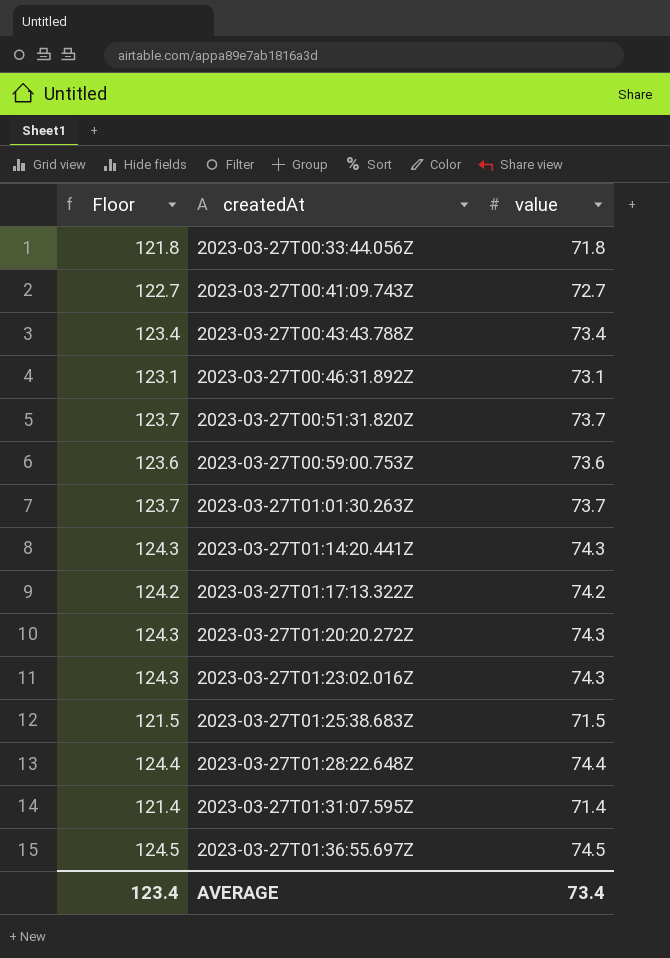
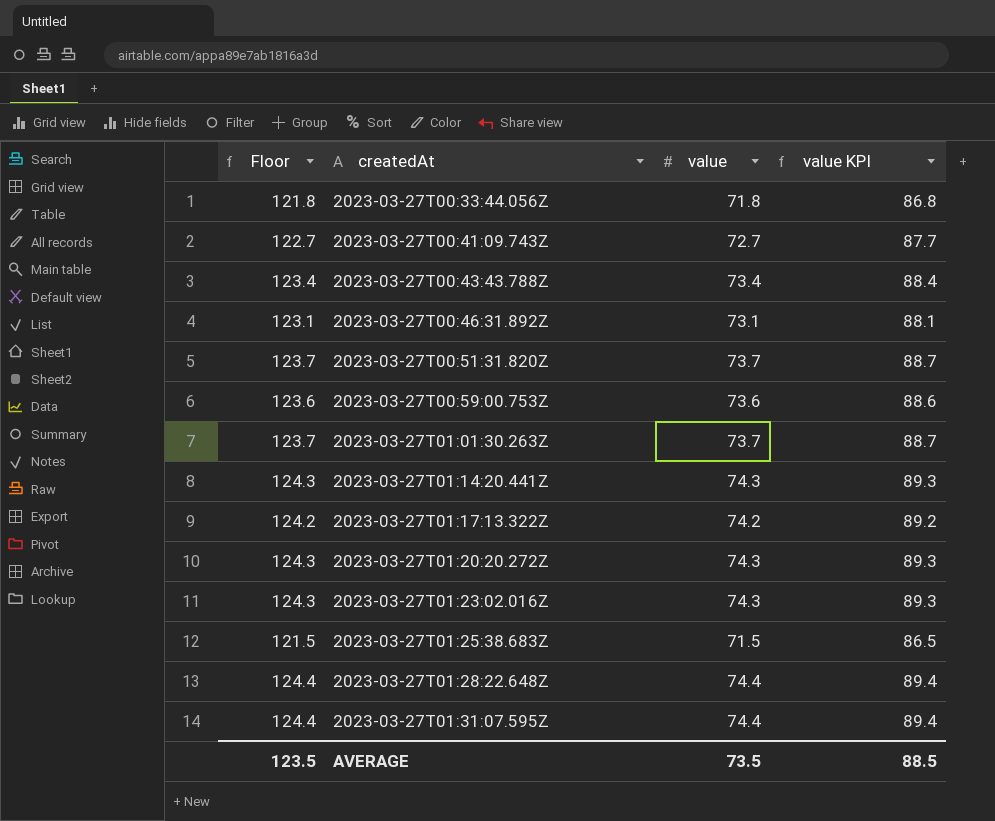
column value KPI | formula: none -> [value] + 15
row 2023-03-27T01:36:55.697Z: 124.5 | 74.5 -> none
2023-03-27T01:31:07.595Z | Floor: 121.4 -> 124.4
2023-03-27T01:31:07.595Z | value: 71.4 -> 74.4
AVERAGE | Floor: 123.4 -> 123.5
AVERAGE | value: 73.4 -> 73.5

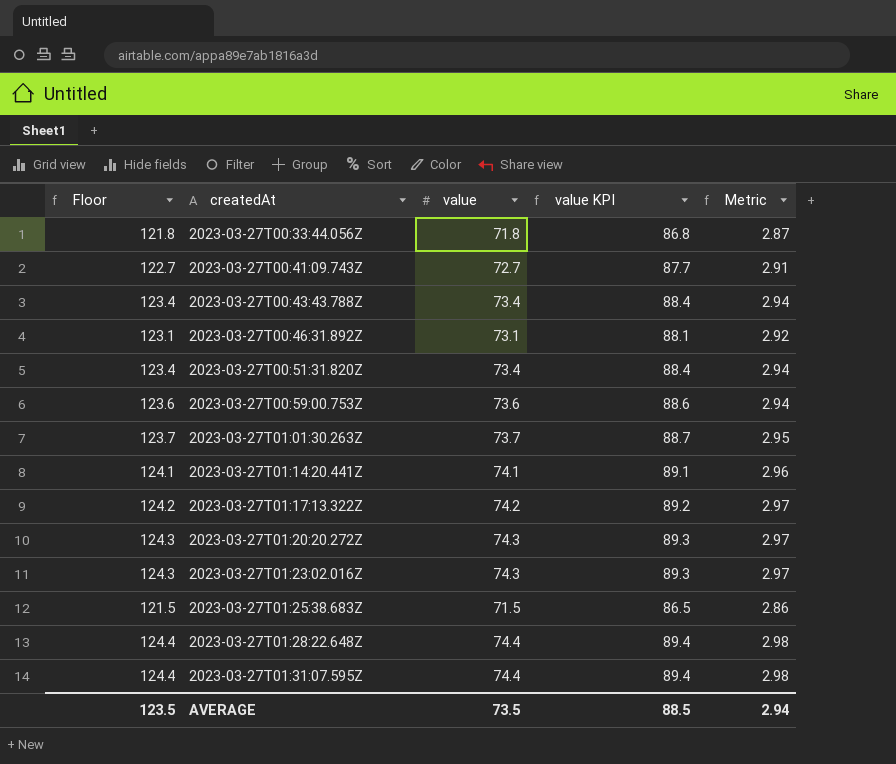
column Metric | formula: none -> [value] * 0.04
2023-03-27T00:51:31.820Z | Floor: 123.7 -> 123.4
2023-03-27T00:51:31.820Z | value: 73.7 -> 73.4
2023-03-27T00:51:31.820Z | value KPI: 88.7 -> 88.4
2023-03-27T01:14:20.441Z | Floor: 124.3 -> 124.1
2023-03-27T01:14:20.441Z | value: 74.3 -> 74.1
2023-03-27T01:14:20.441Z | value KPI: 89.3 -> 89.1

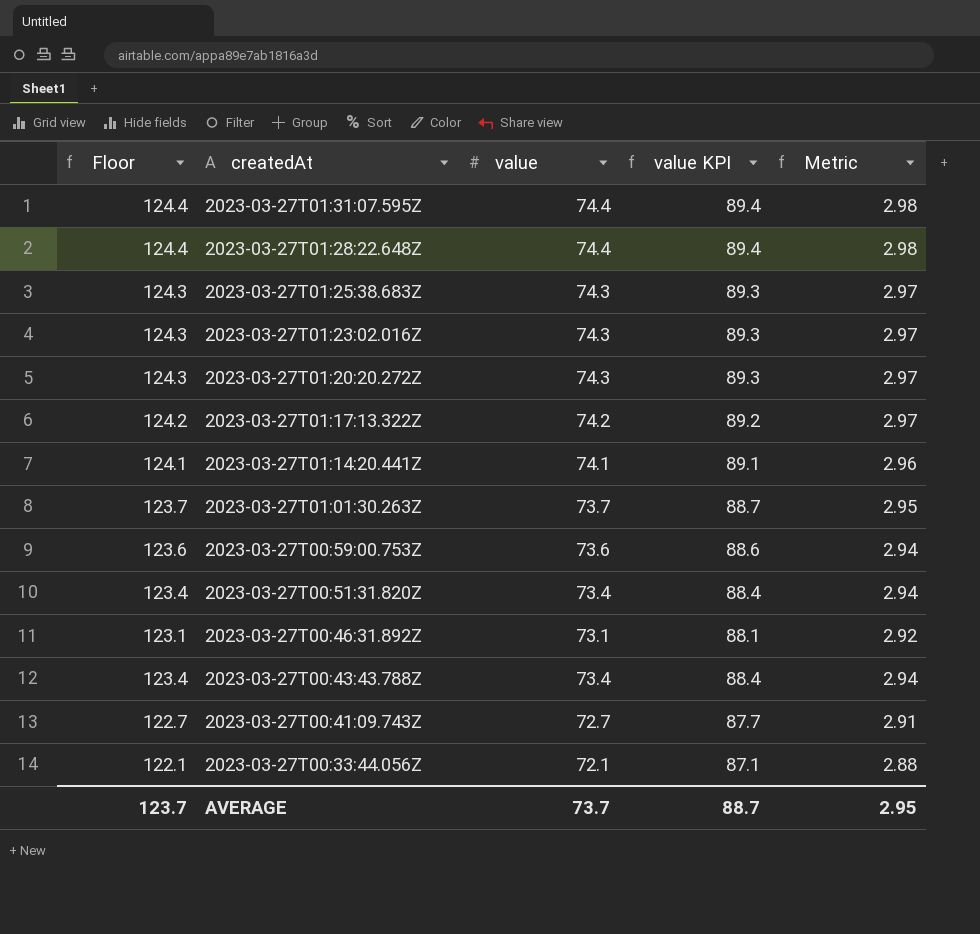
row order: createdAt ascending -> createdAt descending
2023-03-27T01:25:38.683Z | Floor: 121.5 -> 124.3
2023-03-27T01:25:38.683Z | value: 71.5 -> 74.3
2023-03-27T01:25:38.683Z | value KPI: 86.5 -> 89.3
2023-03-27T01:25:38.683Z | Metric: 2.86 -> 2.97
2023-03-27T00:33:44.056Z | Floor: 121.8 -> 122.1
2023-03-27T00:33:44.056Z | value: 71.8 -> 72.1
2023-03-27T00:33:44.056Z | value KPI: 86.8 -> 87.1
2023-03-27T00:33:44.056Z | Metric: 2.87 -> 2.88
AVERAGE | Floor: 123.5 -> 123.7
AVERAGE | value: 73.5 -> 73.7
AVERAGE | value KPI: 88.5 -> 88.7
AVERAGE | Metric: 2.94 -> 2.95

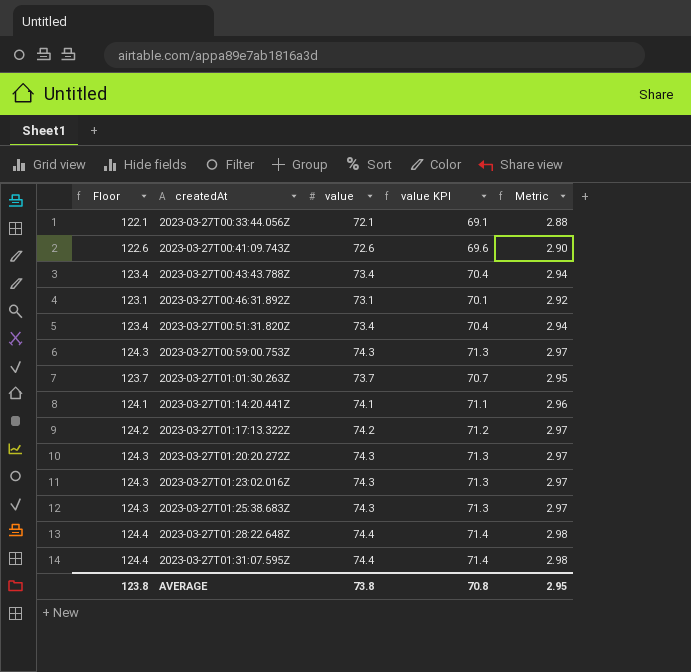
row order: createdAt descending -> createdAt ascending
column value KPI | formula: [value] + 15 -> [value] - 3
2023-03-27T00:41:09.743Z | Floor: 122.7 -> 122.6
2023-03-27T00:41:09.743Z | value: 72.7 -> 72.6
2023-03-27T00:41:09.743Z | Metric: 2.91 -> 2.90
2023-03-27T00:59:00.753Z | Floor: 123.6 -> 124.3
2023-03-27T00:59:00.753Z | value: 73.6 -> 74.3
2023-03-27T00:59:00.753Z | Metric: 2.94 -> 2.97
AVERAGE | Floor: 123.7 -> 123.8
AVERAGE | value: 73.7 -> 73.8
AVERAGE | value KPI: 88.7 -> 70.8

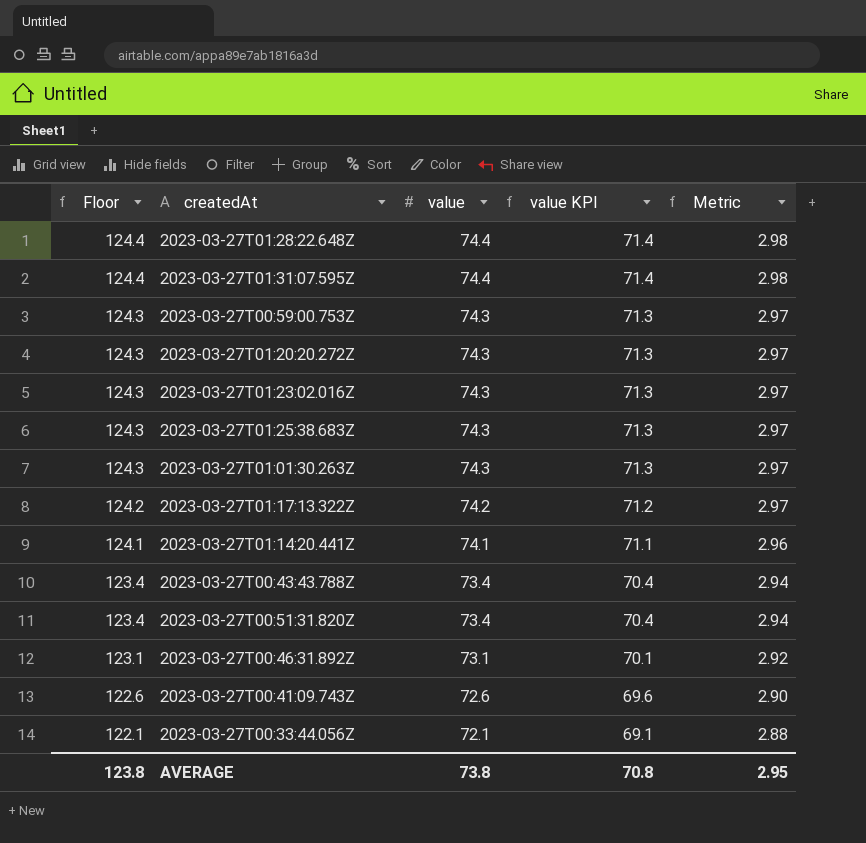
row order: createdAt ascending -> Floor descending
2023-03-27T01:01:30.263Z | Floor: 123.7 -> 124.3
2023-03-27T01:01:30.263Z | value: 73.7 -> 74.3
2023-03-27T01:01:30.263Z | value KPI: 70.7 -> 71.3
2023-03-27T01:01:30.263Z | Metric: 2.95 -> 2.97

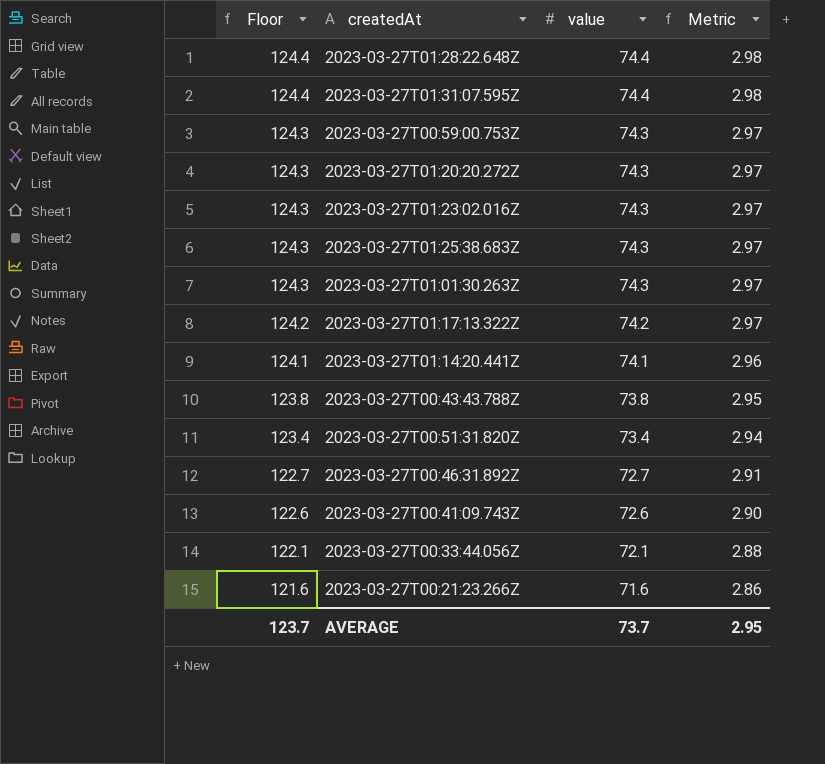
column value KPI | formula: [value] - 3 -> none
2023-03-27T00:43:43.788Z | Floor: 123.4 -> 123.8
2023-03-27T00:43:43.788Z | value: 73.4 -> 73.8
2023-03-27T00:43:43.788Z | Metric: 2.94 -> 2.95
2023-03-27T00:46:31.892Z | Floor: 123.1 -> 122.7
2023-03-27T00:46:31.892Z | value: 73.1 -> 72.7
2023-03-27T00:46:31.892Z | Metric: 2.92 -> 2.91
row 2023-03-27T00:21:23.266Z: none -> 121.6 | 71.6 | 2.86
AVERAGE | Floor: 123.8 -> 123.7
AVERAGE | value: 73.8 -> 73.7

